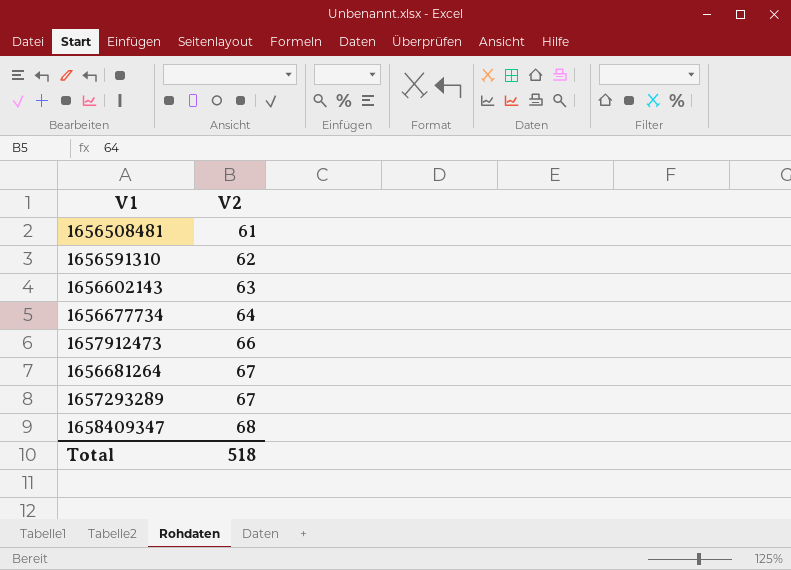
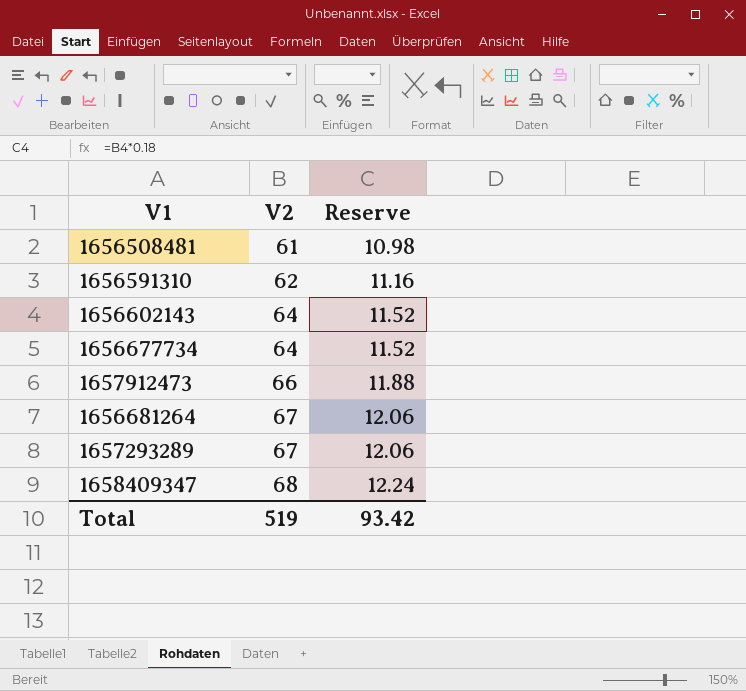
column Reserve | formula: none -> [V2] * 0.18
1656602143 | V2: 63 -> 64
Total | V2: 518 -> 519

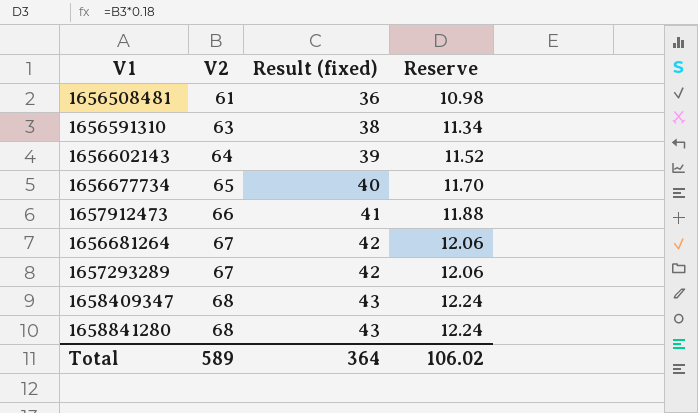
column Result (fixed) | formula: none -> [V2] - 25
1656591310 | V2: 62 -> 63
1656591310 | Reserve: 11.16 -> 11.34
1656677734 | V2: 64 -> 65
1656677734 | Reserve: 11.52 -> 11.70
row 1658841280: none -> 68 | 43 | 12.24
Total | V2: 519 -> 589
Total | Reserve: 93.42 -> 106.02

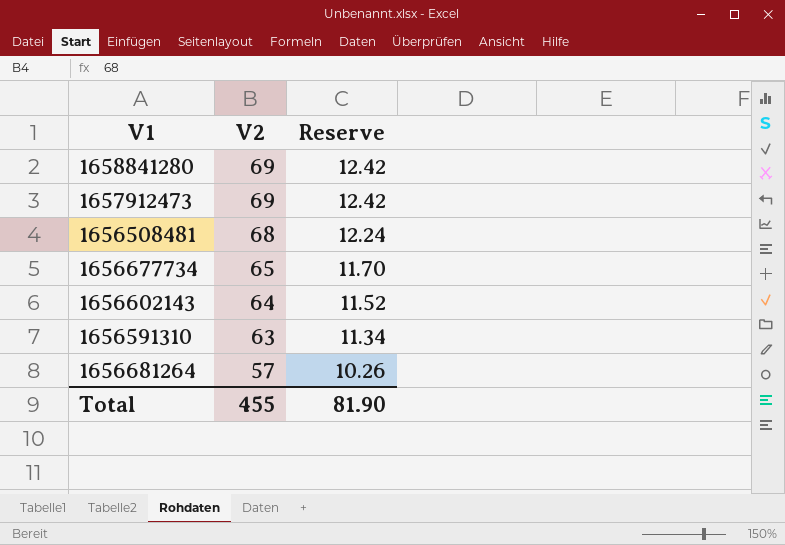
row order: V2 ascending -> V2 descending
column Result (fixed) | formula: [V2] - 25 -> none
row 1657293289: 67 | 42 | 12.06 -> none
row 1658409347: 68 | 43 | 12.24 -> none
1658841280 | V2: 68 -> 69
1658841280 | Reserve: 12.24 -> 12.42
1657912473 | V2: 66 -> 69
1657912473 | Reserve: 11.88 -> 12.42
1656508481 | V2: 61 -> 68
1656508481 | Reserve: 10.98 -> 12.24
1656681264 | V2: 67 -> 57
1656681264 | Reserve: 12.06 -> 10.26
Total | V2: 589 -> 455
Total | Reserve: 106.02 -> 81.90

